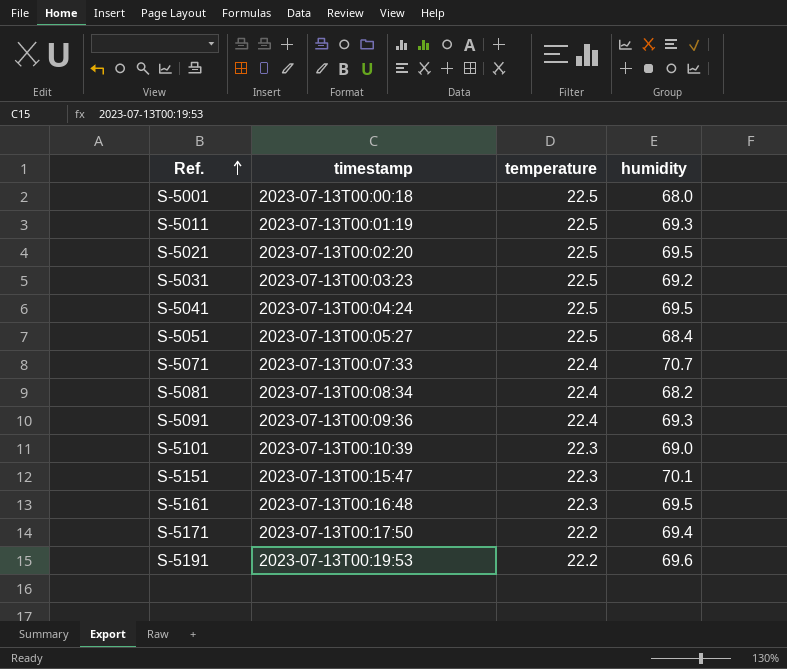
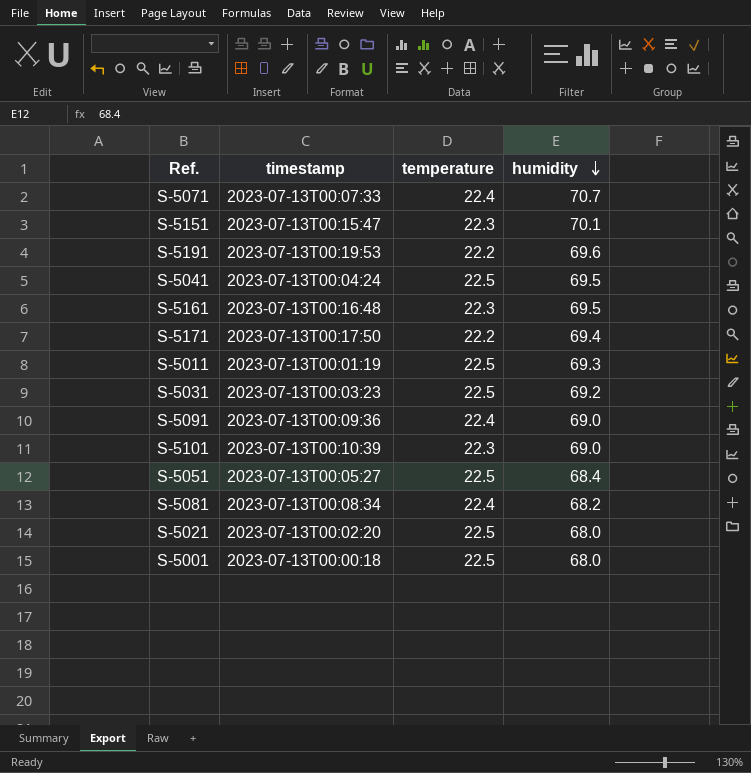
row order: Ref. ascending -> humidity descending
S-5091 | humidity: 69.3 -> 69.0
S-5021 | humidity: 69.5 -> 68.0

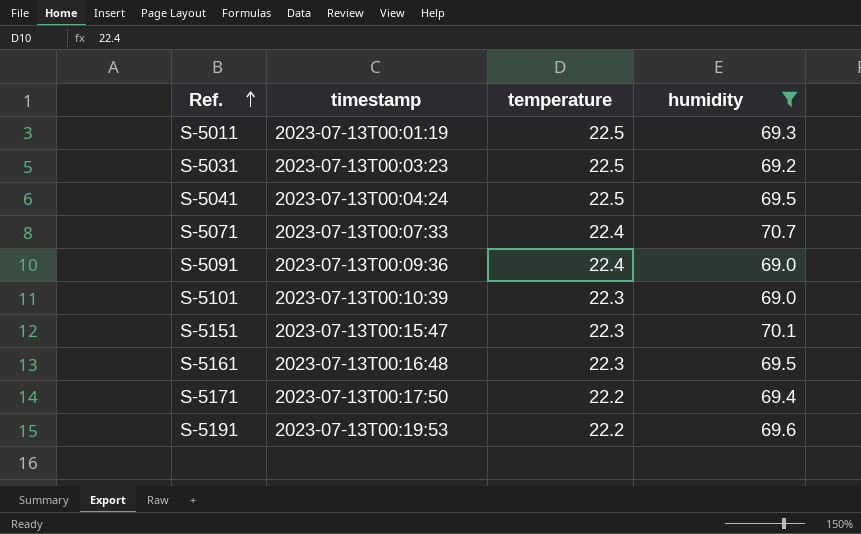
filter: none -> humidity >= 69.0
row order: humidity descending -> Ref. ascending

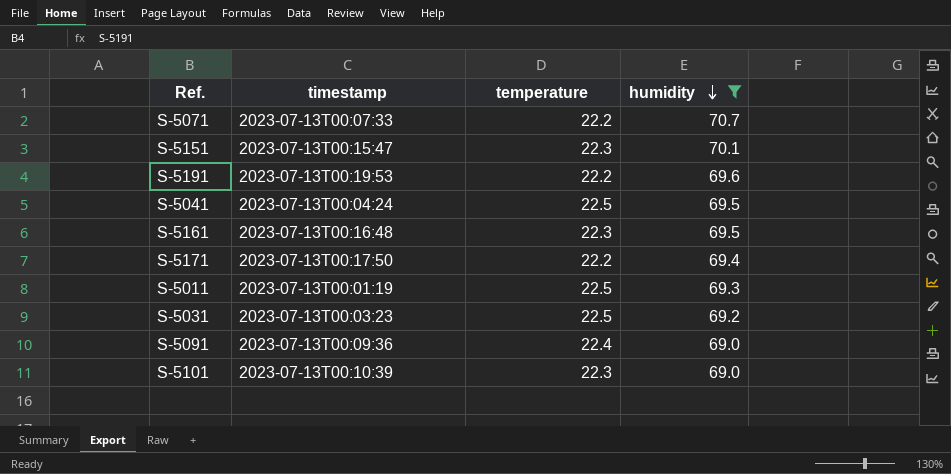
row order: Ref. ascending -> humidity descending
S-5071 | temperature: 22.4 -> 22.2

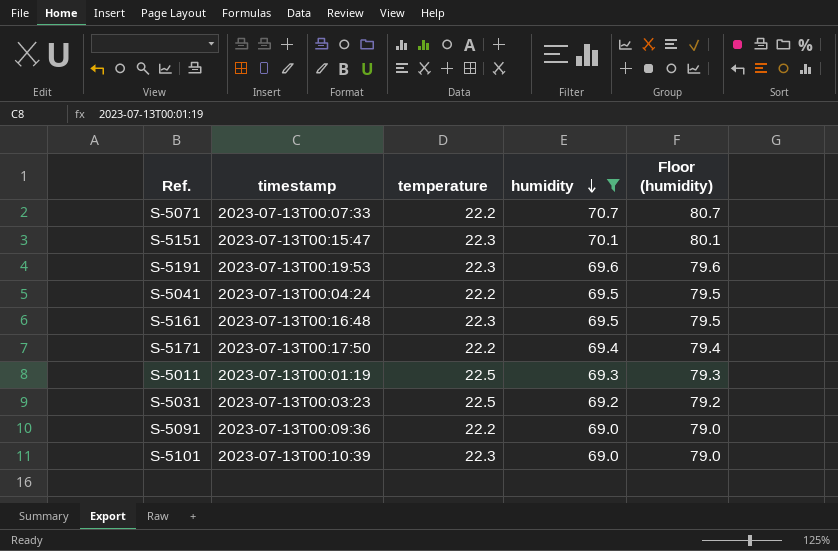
column Floor (humidity) | formula: none -> [humidity] + 10
S-5191 | temperature: 22.2 -> 22.3
S-5041 | temperature: 22.5 -> 22.2
S-5091 | temperature: 22.4 -> 22.2

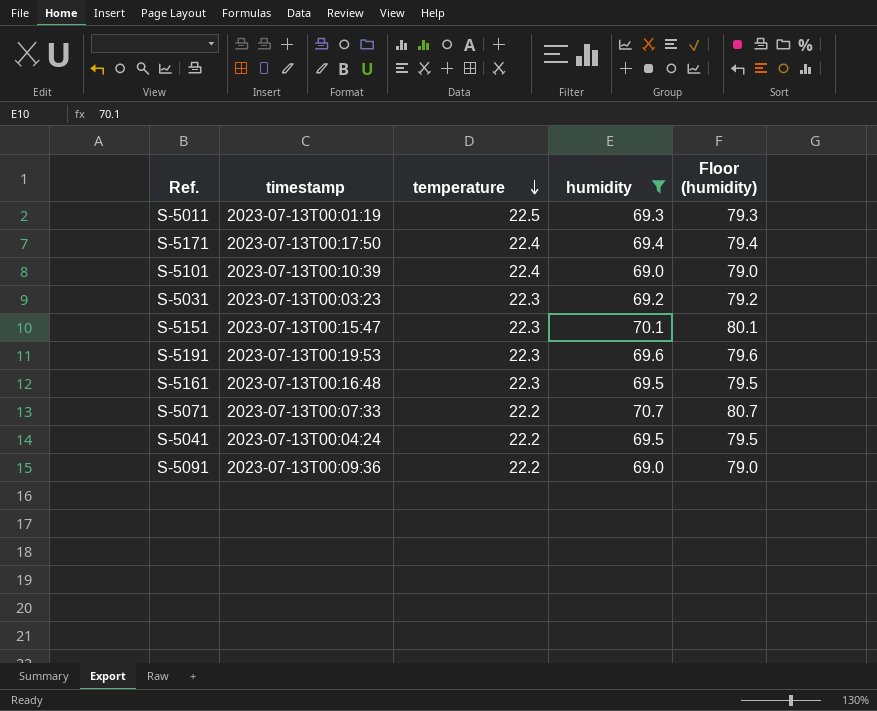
row order: humidity descending -> temperature descending
S-5171 | temperature: 22.2 -> 22.4
S-5101 | temperature: 22.3 -> 22.4
S-5031 | temperature: 22.5 -> 22.3

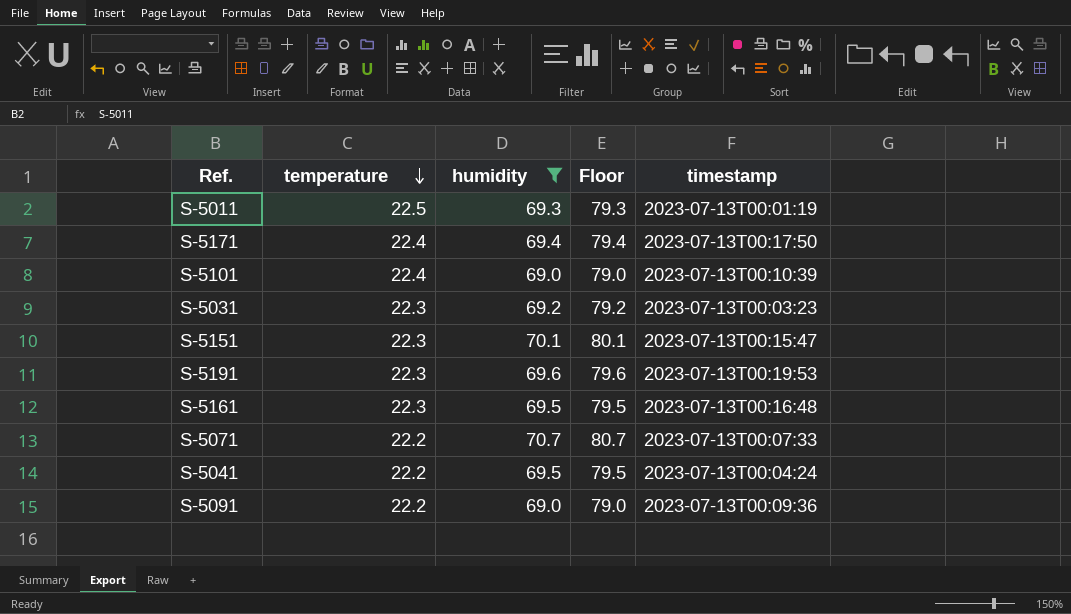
column name: Floor (humidity) -> Floor
column timestamp | position: 2 -> 5

